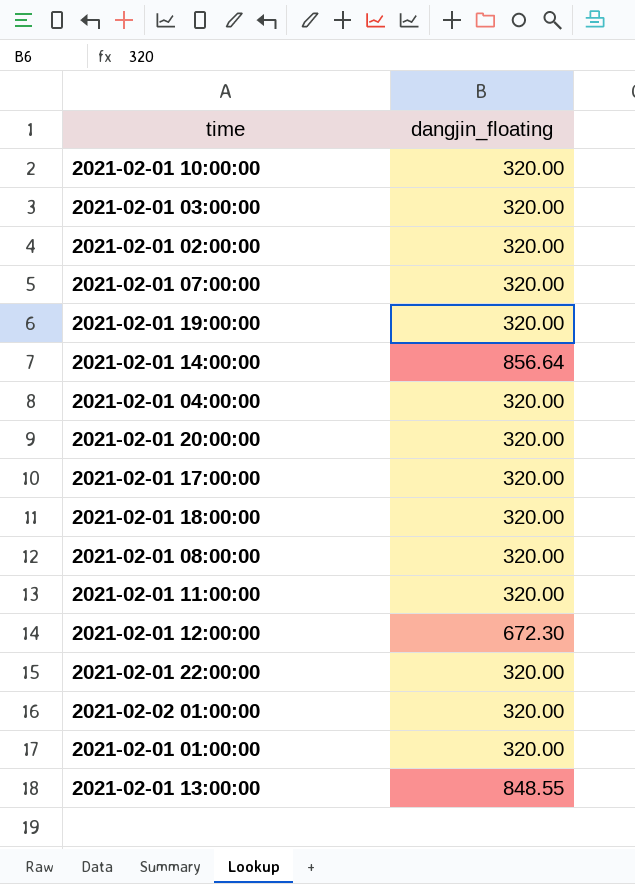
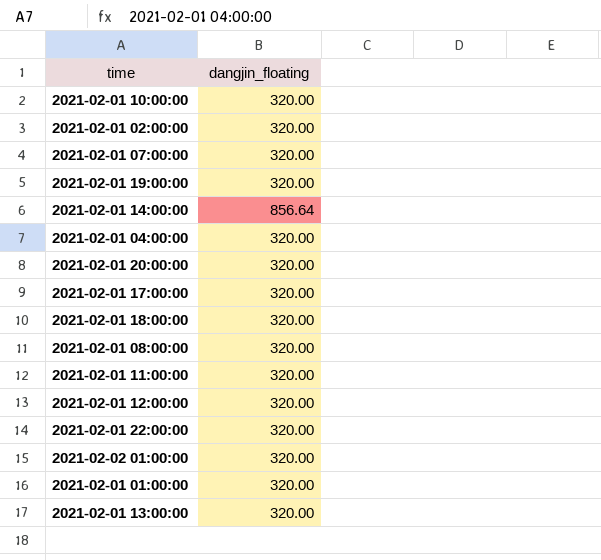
row 2021-02-01 03:00:00: 320.00 -> none
2021-02-01 12:00:00 | dangjin_floating: 672.30 -> 320.00
2021-02-01 13:00:00 | dangjin_floating: 848.55 -> 320.00

